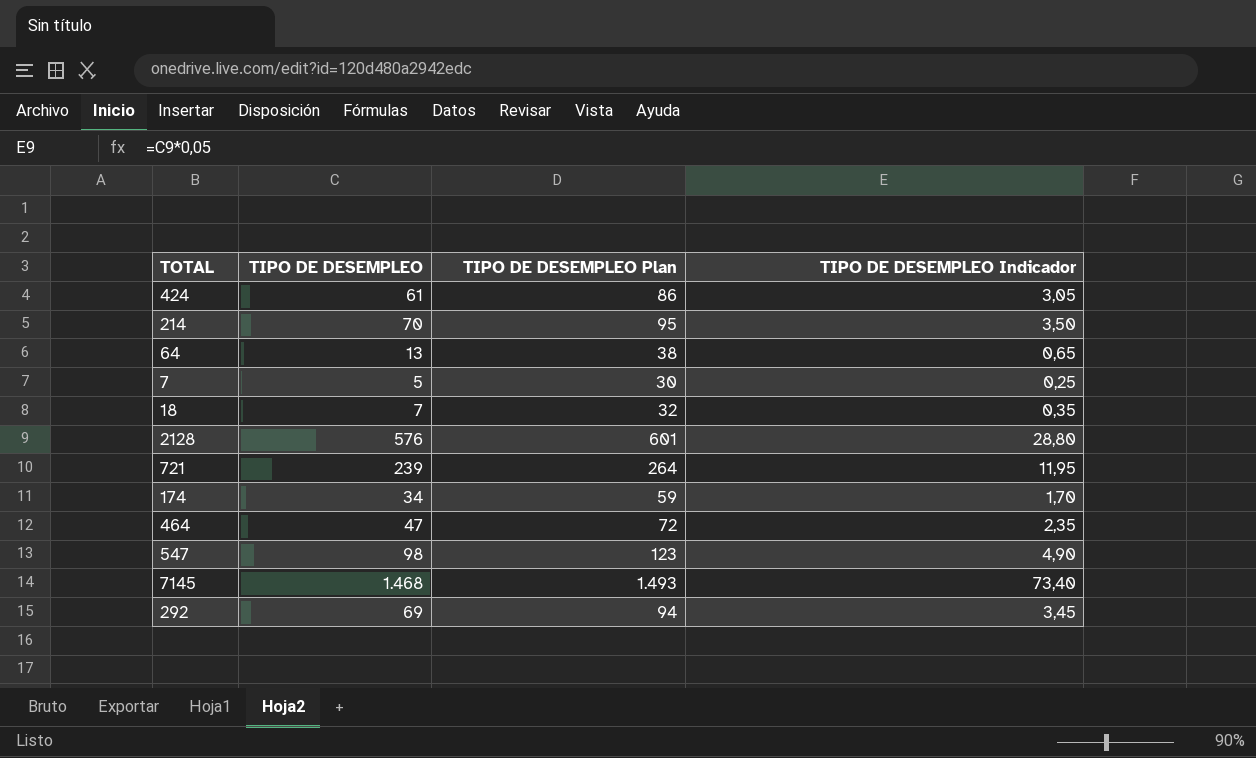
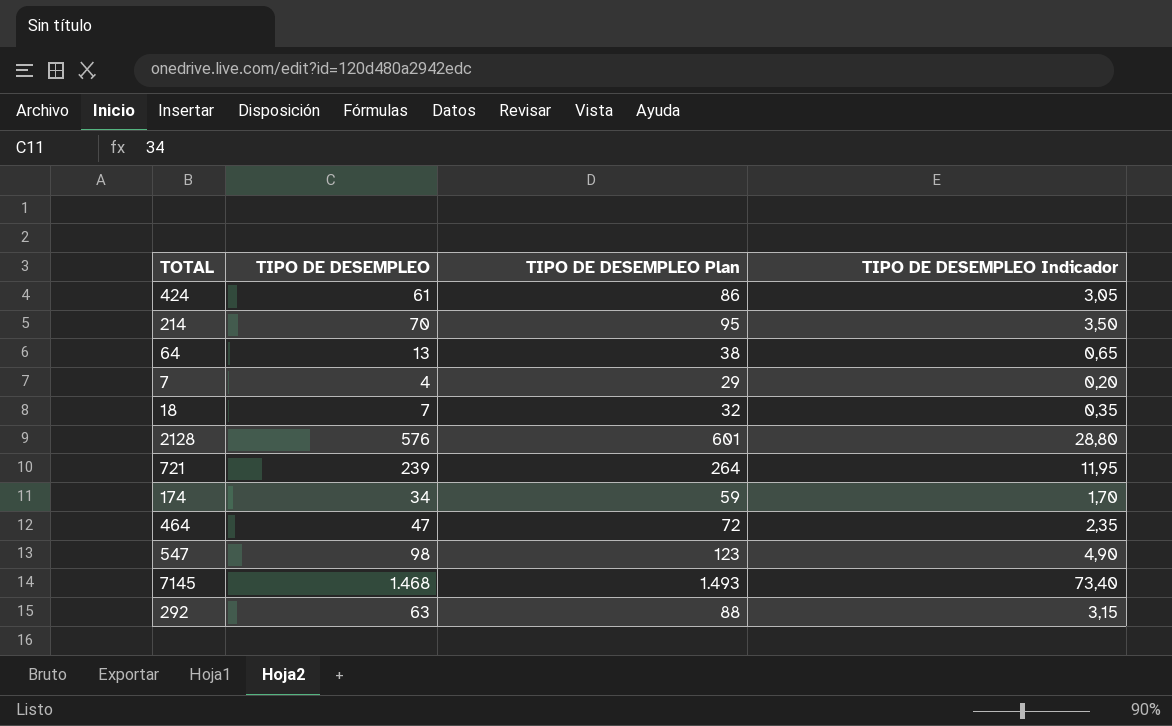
7 | TIPO DE DESEMPLEO: 5 -> 4
7 | TIPO DE DESEMPLEO Plan: 30 -> 29
7 | TIPO DE DESEMPLEO Indicador: 0,25 -> 0,20
292 | TIPO DE DESEMPLEO: 69 -> 63
292 | TIPO DE DESEMPLEO Plan: 94 -> 88
292 | TIPO DE DESEMPLEO Indicador: 3,45 -> 3,15

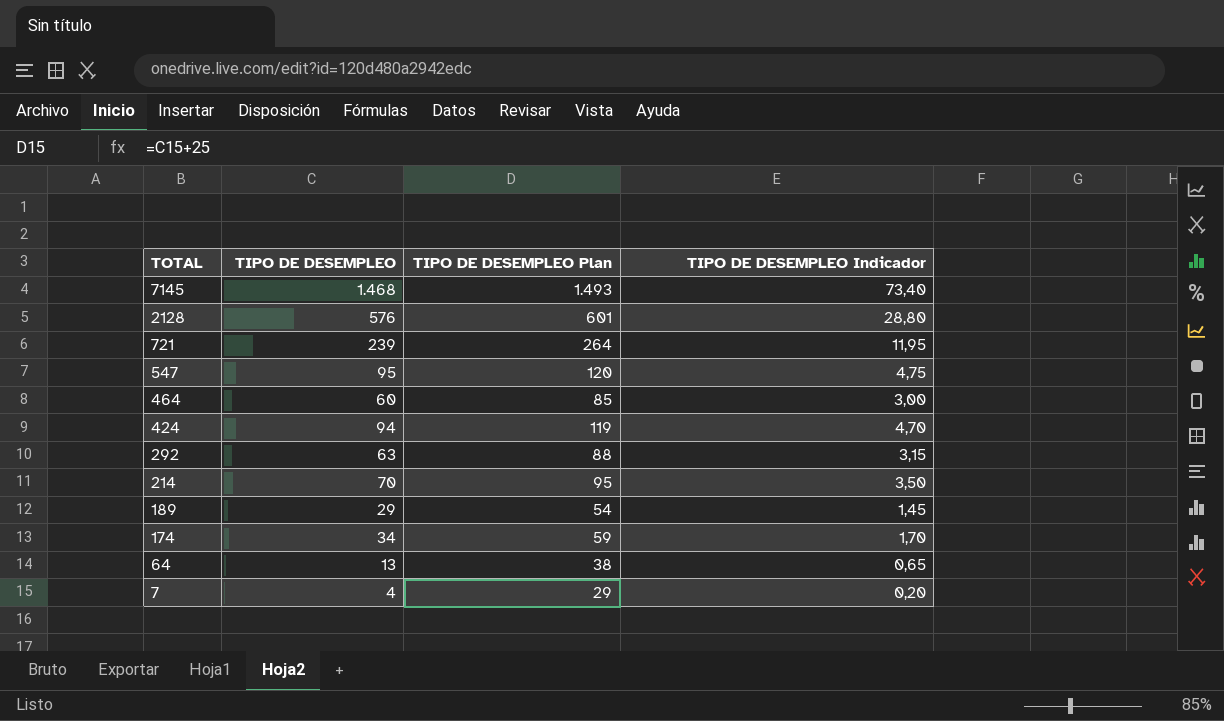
row order: none -> TOTAL descending
row 18: 7 | 32 | 0,35 -> none
547 | TIPO DE DESEMPLEO: 98 -> 95
547 | TIPO DE DESEMPLEO Plan: 123 -> 120
547 | TIPO DE DESEMPLEO Indicador: 4,90 -> 4,75
464 | TIPO DE DESEMPLEO: 47 -> 60
464 | TIPO DE DESEMPLEO Plan: 72 -> 85
464 | TIPO DE DESEMPLEO Indicador: 2,35 -> 3,00
424 | TIPO DE DESEMPLEO: 61 -> 94
424 | TIPO DE DESEMPLEO Plan: 86 -> 119
424 | TIPO DE DESEMPLEO Indicador: 3,05 -> 4,70
row 189: none -> 29 | 54 | 1,45

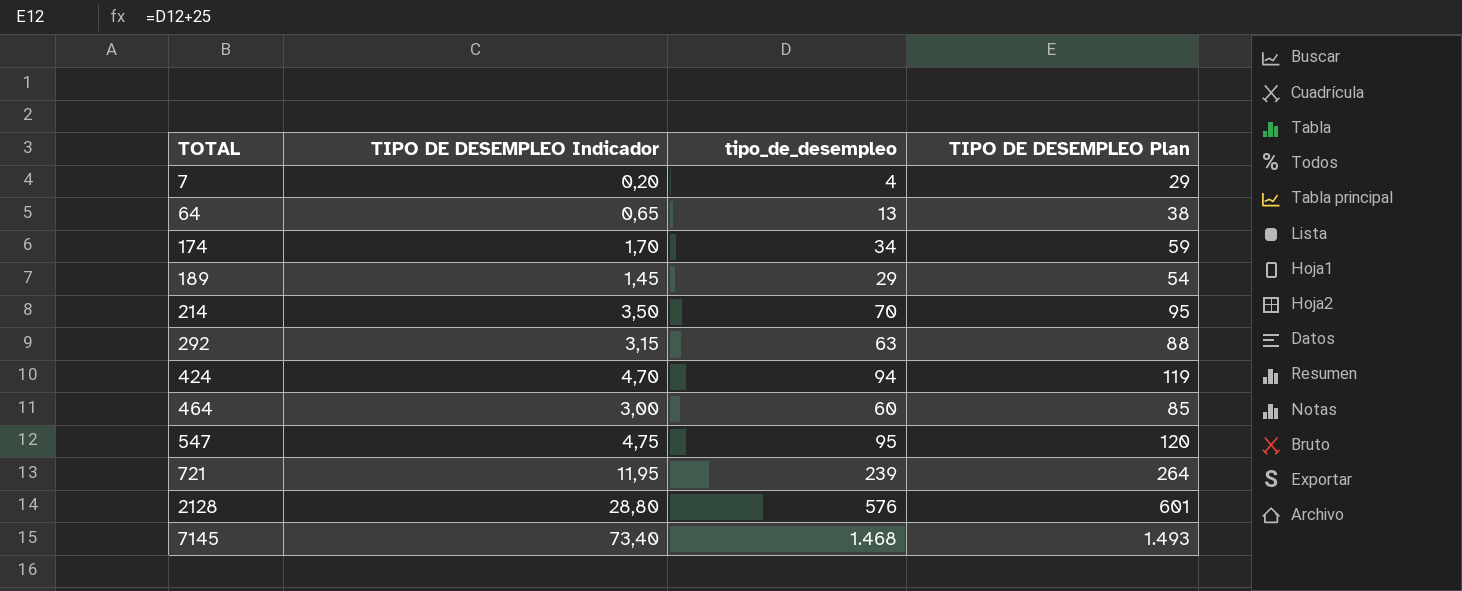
row order: TOTAL descending -> TOTAL ascending
column TIPO DE DESEMPLEO Indicador | position: 4 -> 2
column name: TIPO DE DESEMPLEO -> tipo_de_desempleo

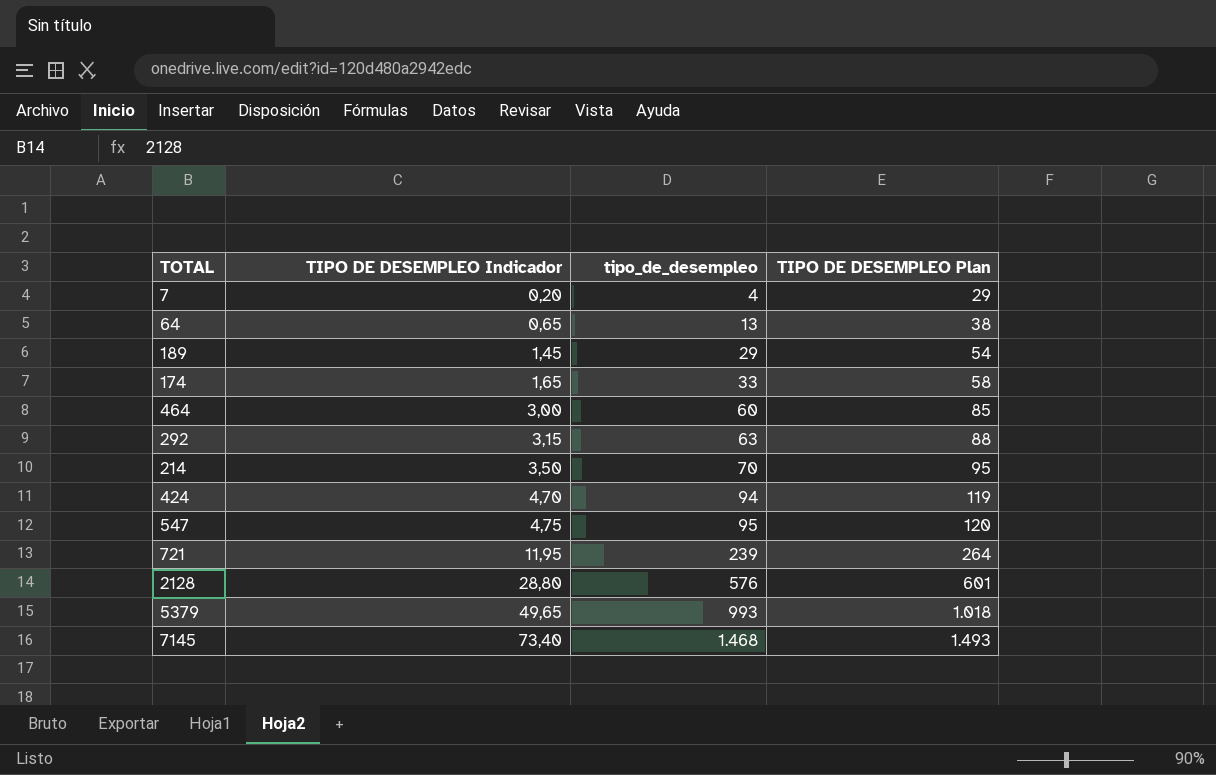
row order: TOTAL ascending -> TIPO DE DESEMPLEO Indicador ascending
174 | TIPO DE DESEMPLEO Indicador: 1,70 -> 1,65
174 | tipo_de_desempleo: 34 -> 33
174 | TIPO DE DESEMPLEO Plan: 59 -> 58
row 5379: none -> 49,65 | 993 | 1.018

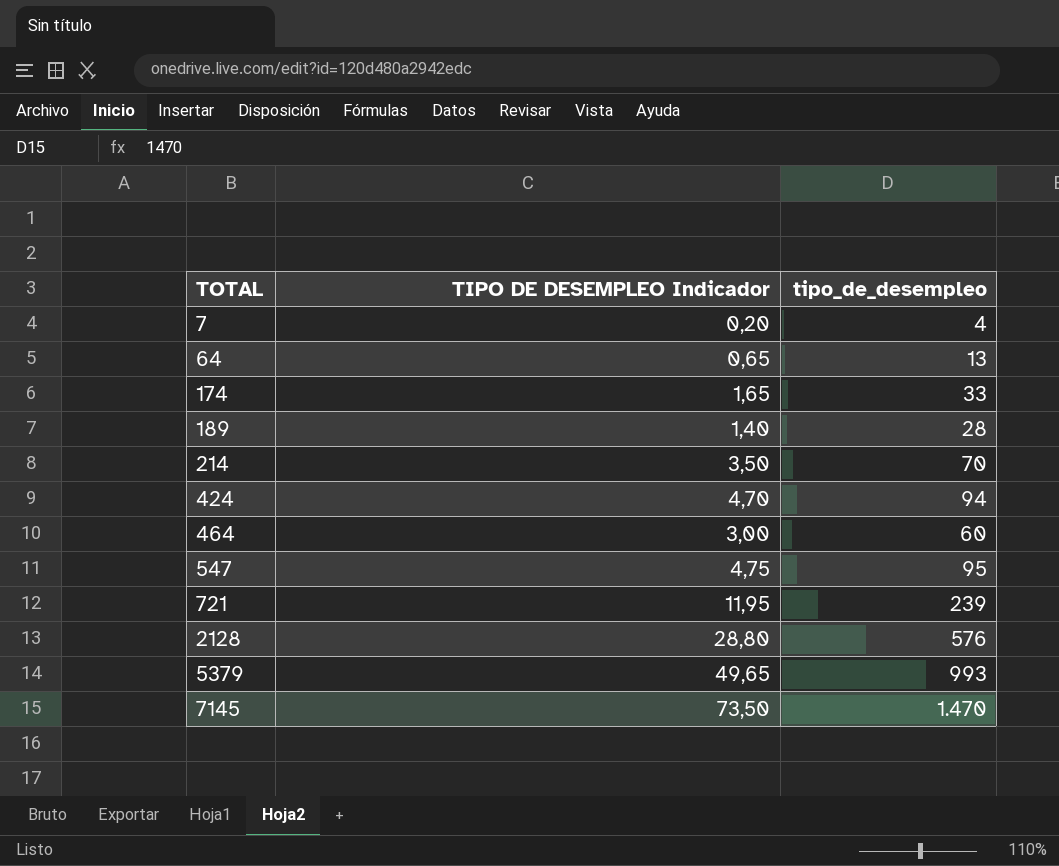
row order: TIPO DE DESEMPLEO Indicador ascending -> TOTAL ascending
column TIPO DE DESEMPLEO Plan | formula: [tipo_de_desempleo] + 25 -> none
row 292: 3,15 | 63 | 88 -> none
189 | TIPO DE DESEMPLEO Indicador: 1,45 -> 1,40
189 | tipo_de_desempleo: 29 -> 28
7145 | TIPO DE DESEMPLEO Indicador: 73,40 -> 73,50
7145 | tipo_de_desempleo: 1.468 -> 1.470

